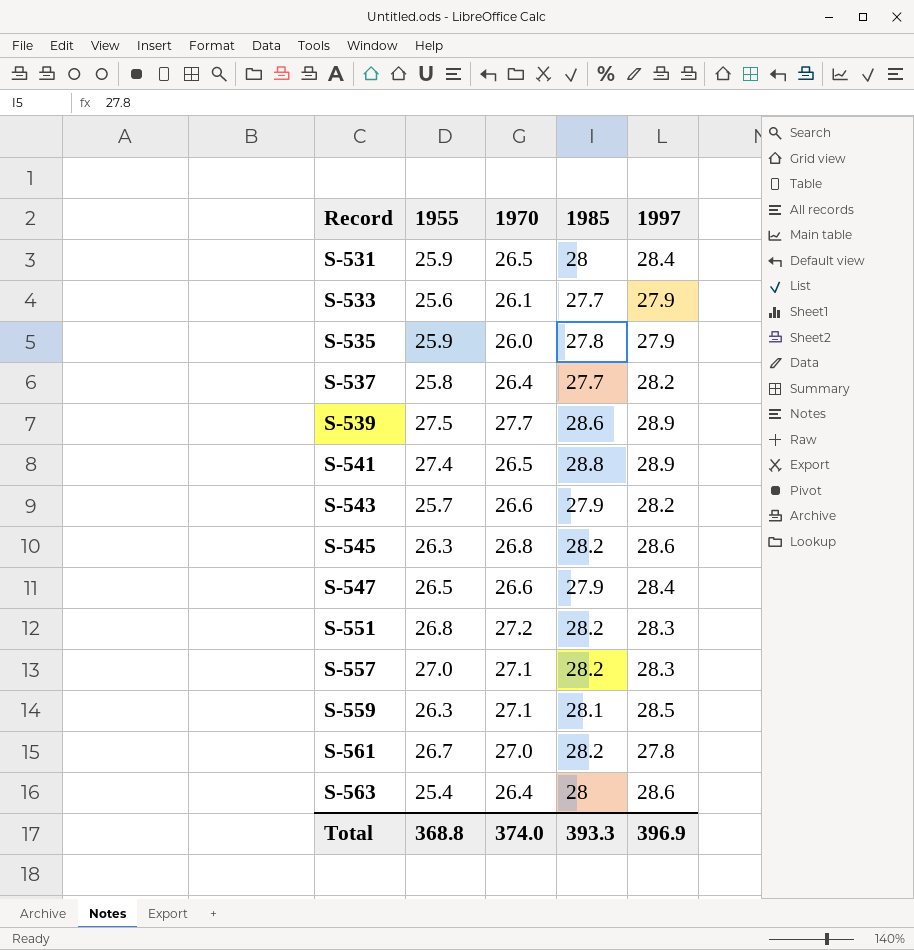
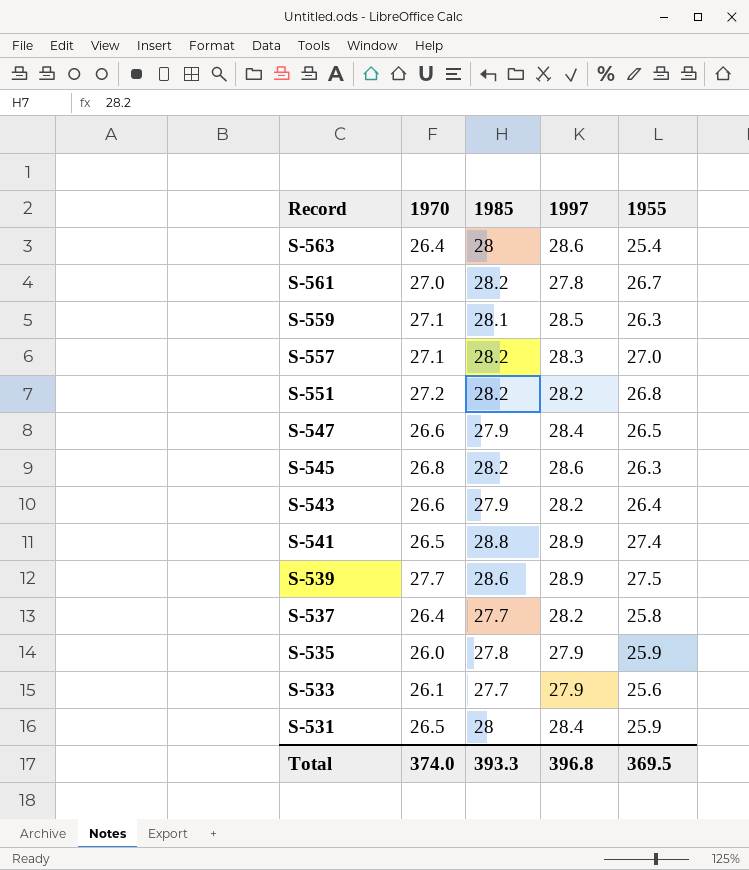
row order: Record ascending -> Record descending
column 1955 | position: 2 -> 5
S-551 | 1997: 28.3 -> 28.2
S-543 | 1955: 25.7 -> 26.4
Total | 1997: 396.9 -> 396.8
Total | 1955: 368.8 -> 369.5

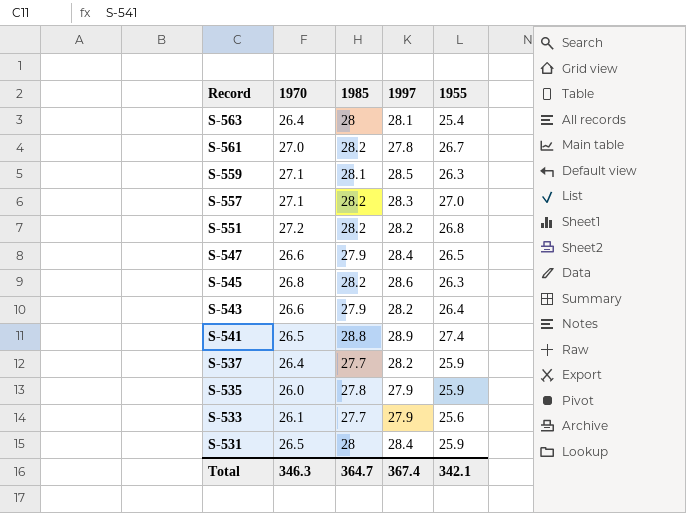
row S-539: 27.7 | 28.6 | 28.9 | 27.5 -> none
S-563 | 1997: 28.6 -> 28.1
S-537 | 1955: 25.8 -> 25.9
Total | 1970: 374.0 -> 346.3
Total | 1985: 393.3 -> 364.7
Total | 1997: 396.8 -> 367.4
Total | 1955: 369.5 -> 342.1

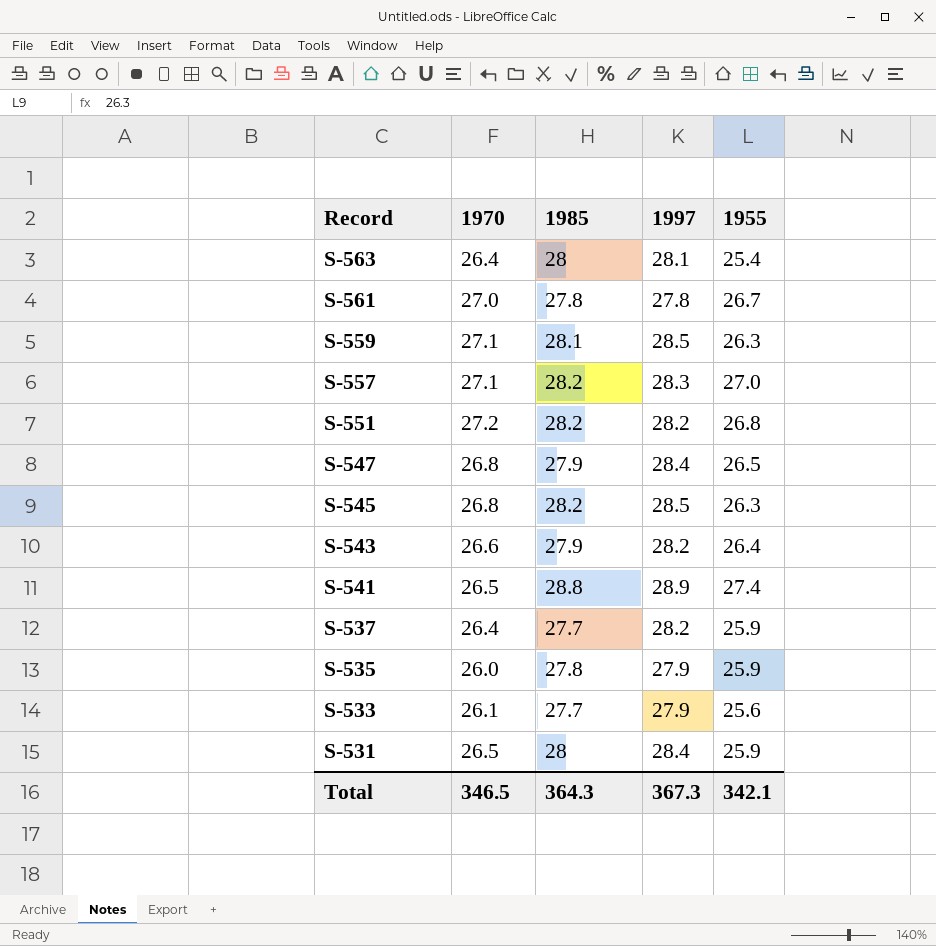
S-561 | 1985: 28.2 -> 27.8
S-547 | 1970: 26.6 -> 26.8
S-545 | 1997: 28.6 -> 28.5
Total | 1970: 346.3 -> 346.5
Total | 1985: 364.7 -> 364.3
Total | 1997: 367.4 -> 367.3

